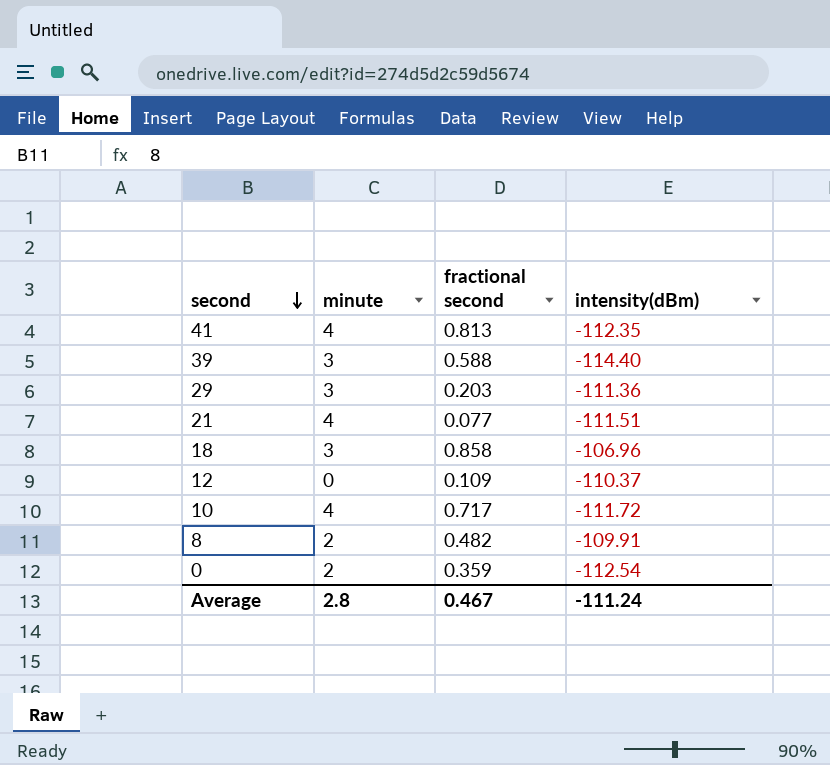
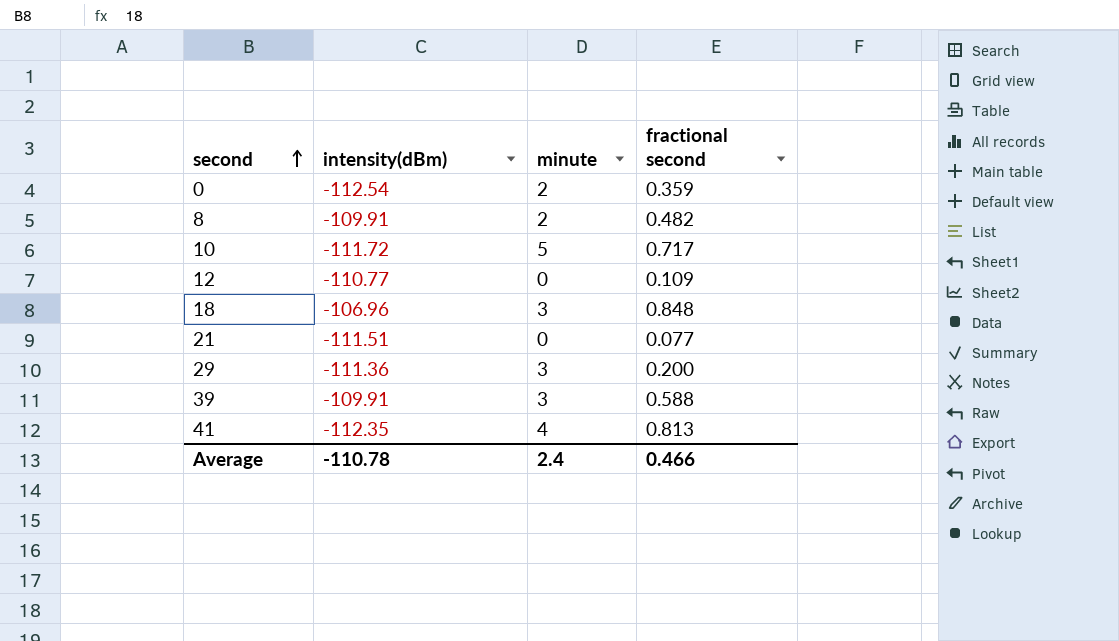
row order: second descending -> second ascending
column intensity(dBm) | position: 4 -> 2
10 | minute: 4 -> 5
12 | intensity(dBm): -110.37 -> -110.77
18 | fractional second: 0.858 -> 0.848
21 | minute: 4 -> 0
29 | fractional second: 0.203 -> 0.200
39 | intensity(dBm): -114.40 -> -109.91
Average | intensity(dBm): -111.24 -> -110.78
Average | minute: 2.8 -> 2.4
Average | fractional second: 0.467 -> 0.466

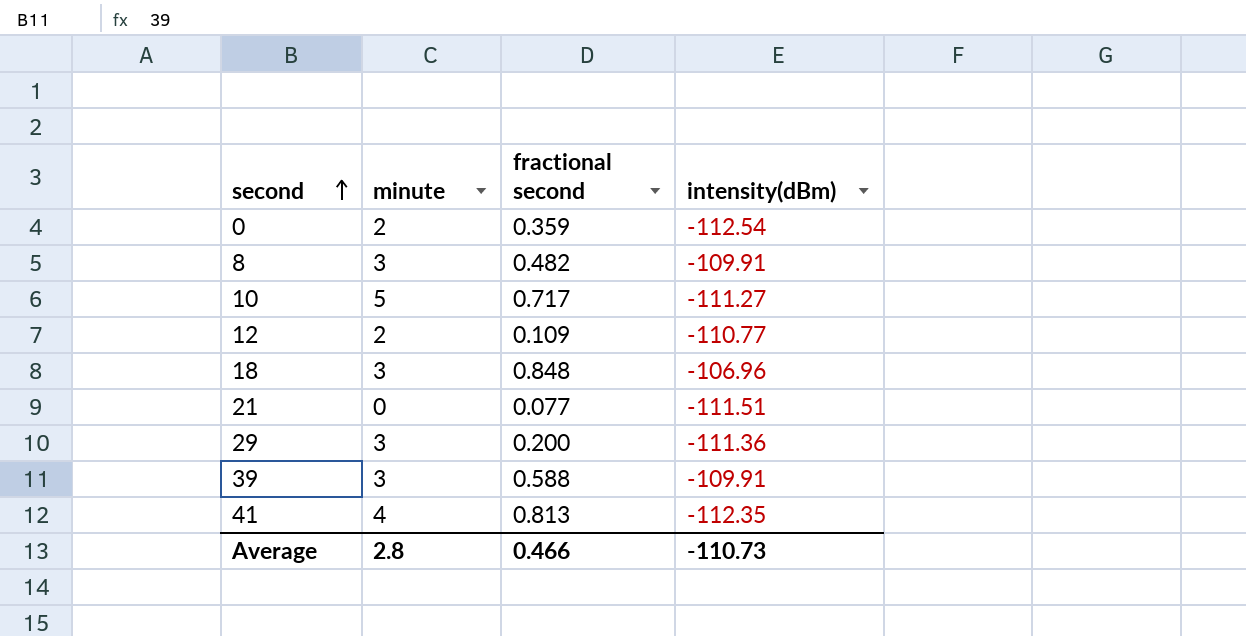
column intensity(dBm) | position: 2 -> 4
8 | minute: 2 -> 3
10 | intensity(dBm): -111.72 -> -111.27
12 | minute: 0 -> 2
Average | minute: 2.4 -> 2.8
Average | intensity(dBm): -110.78 -> -110.73

